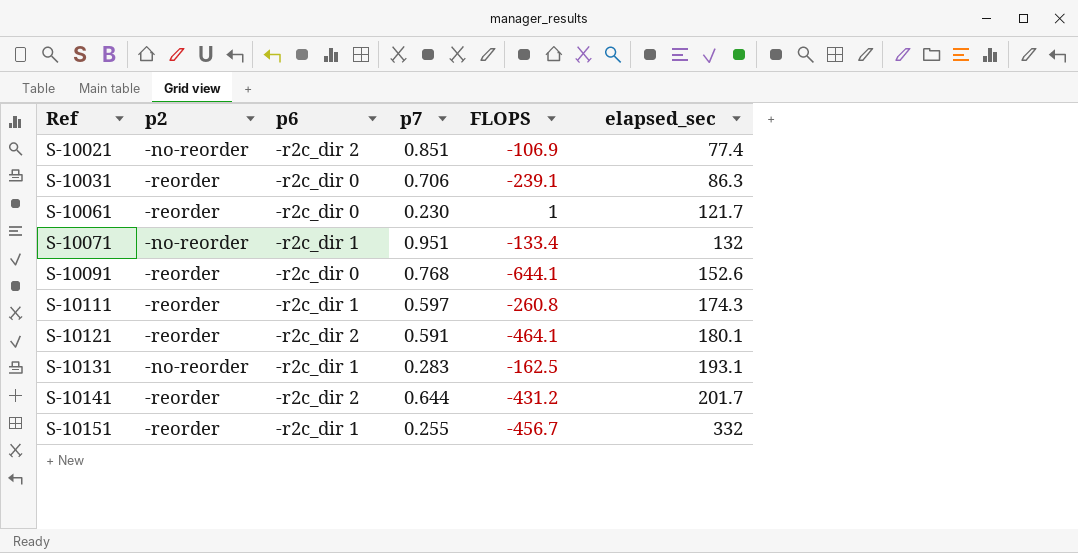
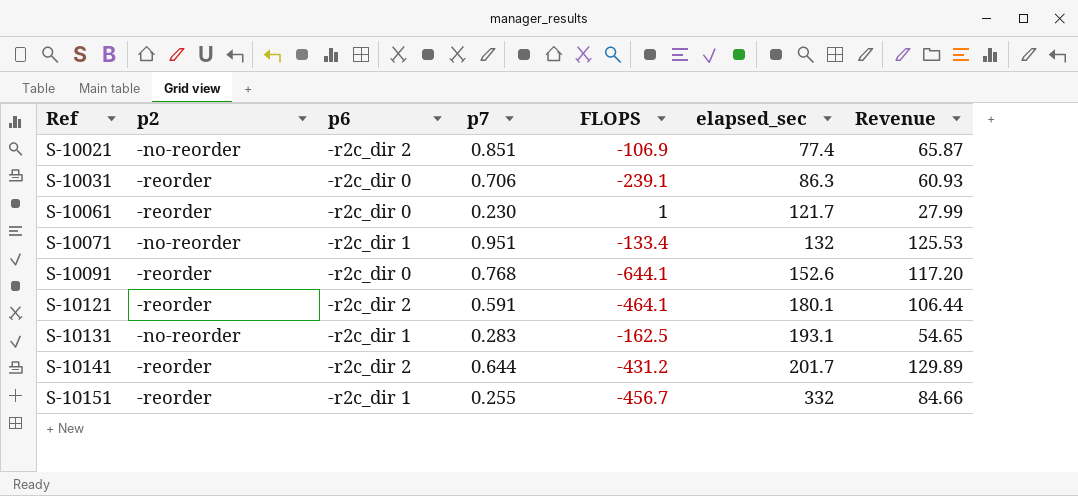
column Revenue | formula: none -> [p7] * [elapsed_sec]
row S-10111: -reorder | -r2c_dir 1 | 0.597 | -260.8 | 174.3 -> none

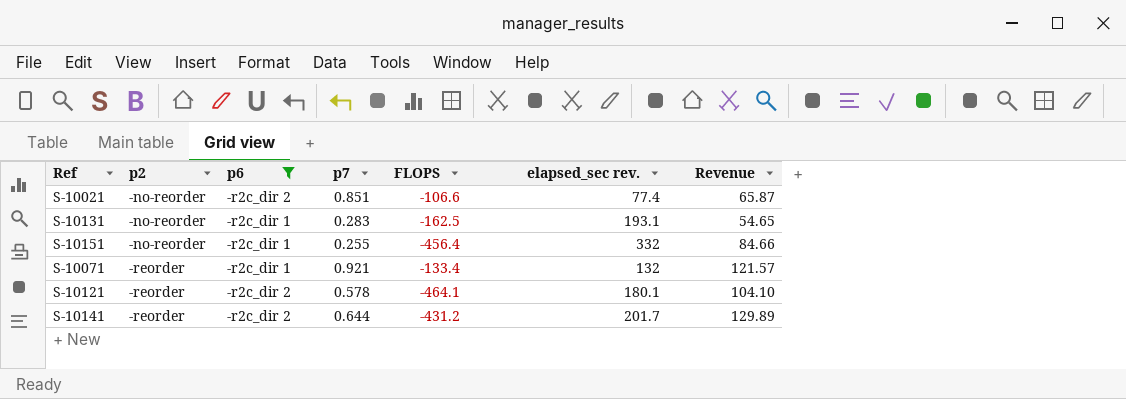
filter: none -> p6 != -r2c_dir 0
row order: Ref ascending -> p2 ascending
column name: elapsed_sec -> elapsed_sec rev.
S-10021 | FLOPS: -106.9 -> -106.6
S-10151 | p2: -reorder -> -no-reorder
S-10151 | FLOPS: -456.7 -> -456.4
S-10071 | p2: -no-reorder -> -reorder
S-10071 | p7: 0.951 -> 0.921
S-10071 | Revenue: 125.53 -> 121.57
S-10121 | p7: 0.591 -> 0.578
S-10121 | Revenue: 106.44 -> 104.10

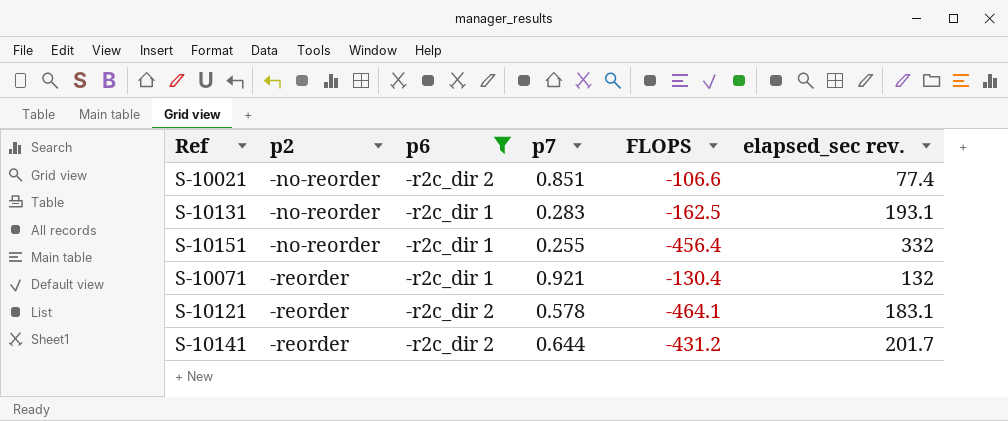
column Revenue | formula: [p7] * [elapsed_sec rev.] -> none
S-10071 | FLOPS: -133.4 -> -130.4
S-10121 | elapsed_sec rev.: 180.1 -> 183.1

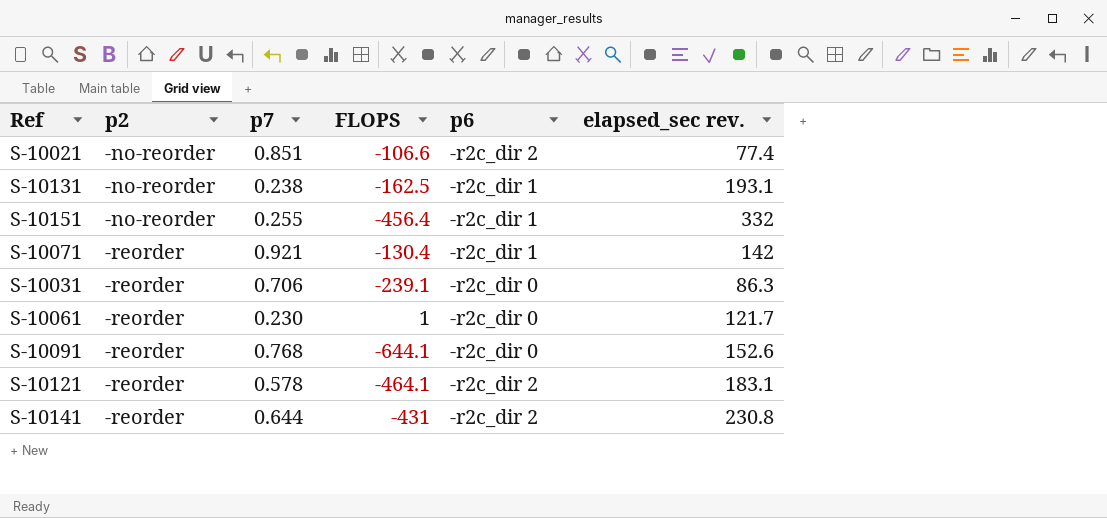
filter: p6 != -r2c_dir 0 -> none
column p6 | position: 3 -> 5
S-10131 | p7: 0.283 -> 0.238
S-10071 | elapsed_sec rev.: 132 -> 142
S-10141 | FLOPS: -431.2 -> -431
S-10141 | elapsed_sec rev.: 201.7 -> 230.8

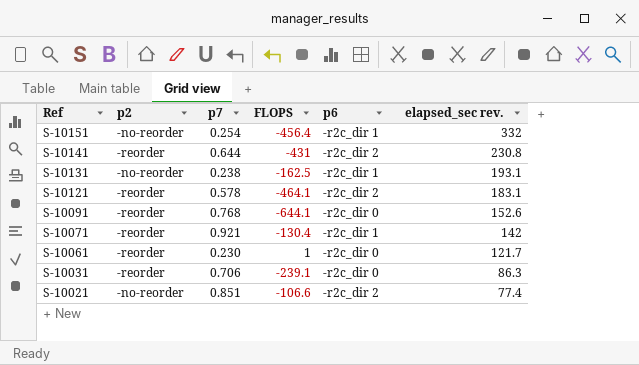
row order: p2 ascending -> Ref descending
S-10151 | p7: 0.255 -> 0.254

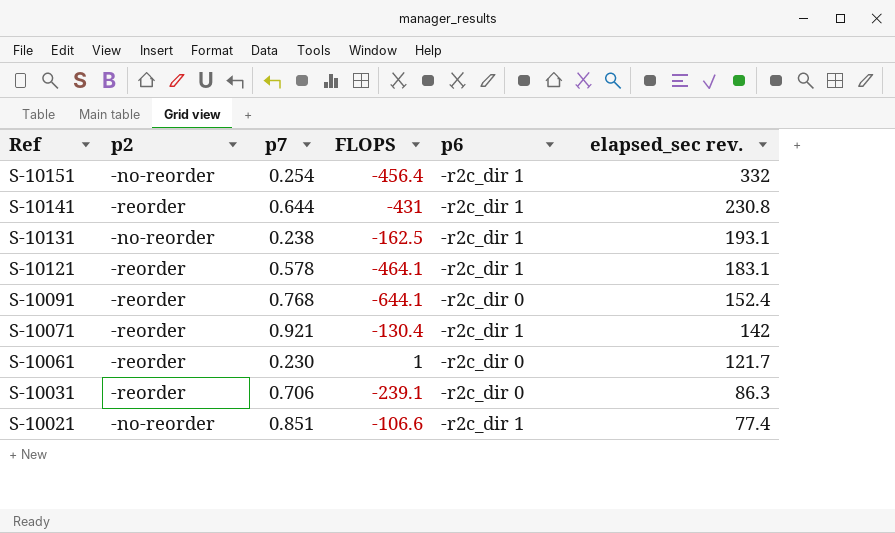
S-10141 | p6: -r2c_dir 2 -> -r2c_dir 1
S-10121 | p6: -r2c_dir 2 -> -r2c_dir 1
S-10091 | elapsed_sec rev.: 152.6 -> 152.4
S-10021 | p6: -r2c_dir 2 -> -r2c_dir 1

